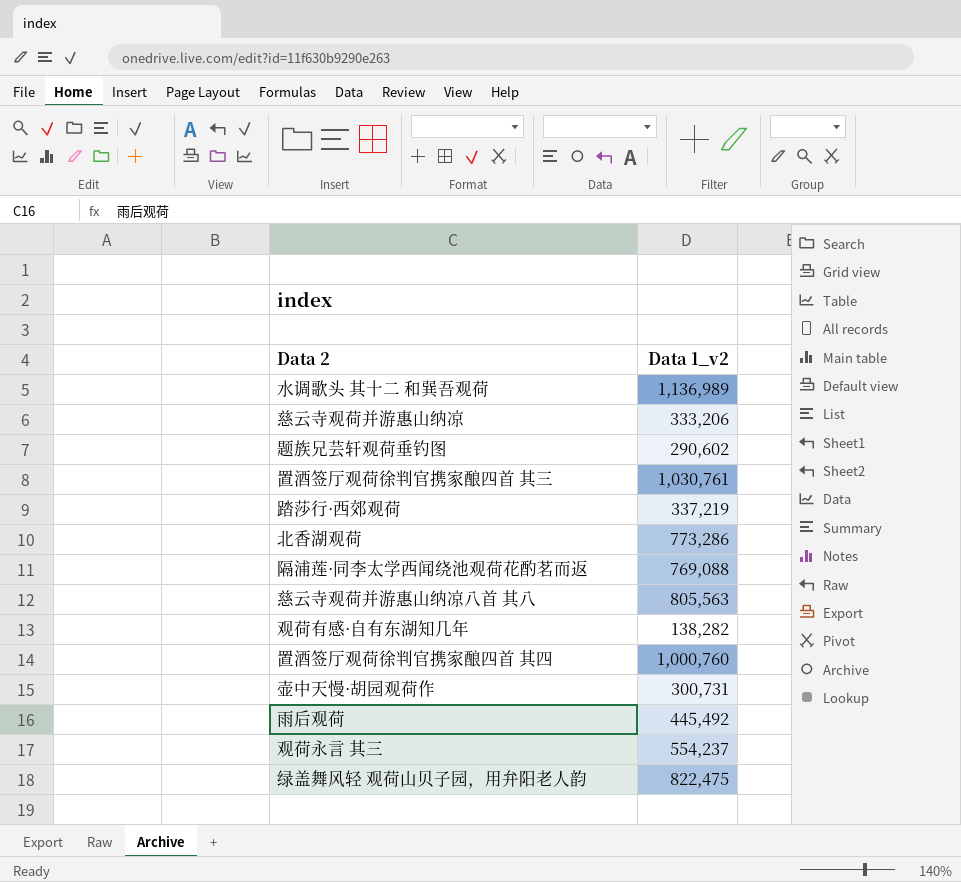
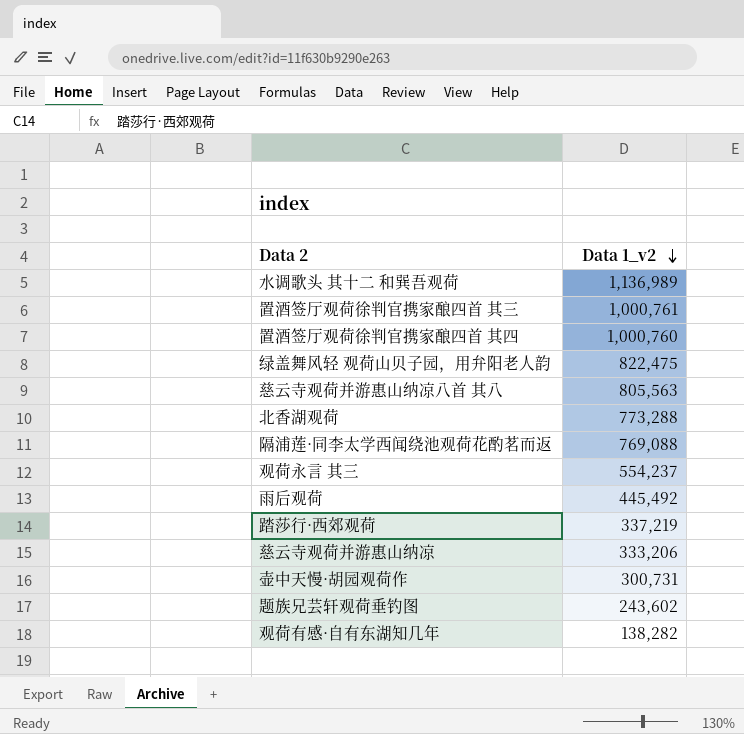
row order: none -> Data 1_v2 descending
置酒签厅观荷徐判官携家酿四首 其三 | Data 1_v2: 1,030,761 -> 1,000,761
北香湖观荷 | Data 1_v2: 773,286 -> 773,288
题族兄芸轩观荷垂钓图 | Data 1_v2: 290,602 -> 243,602

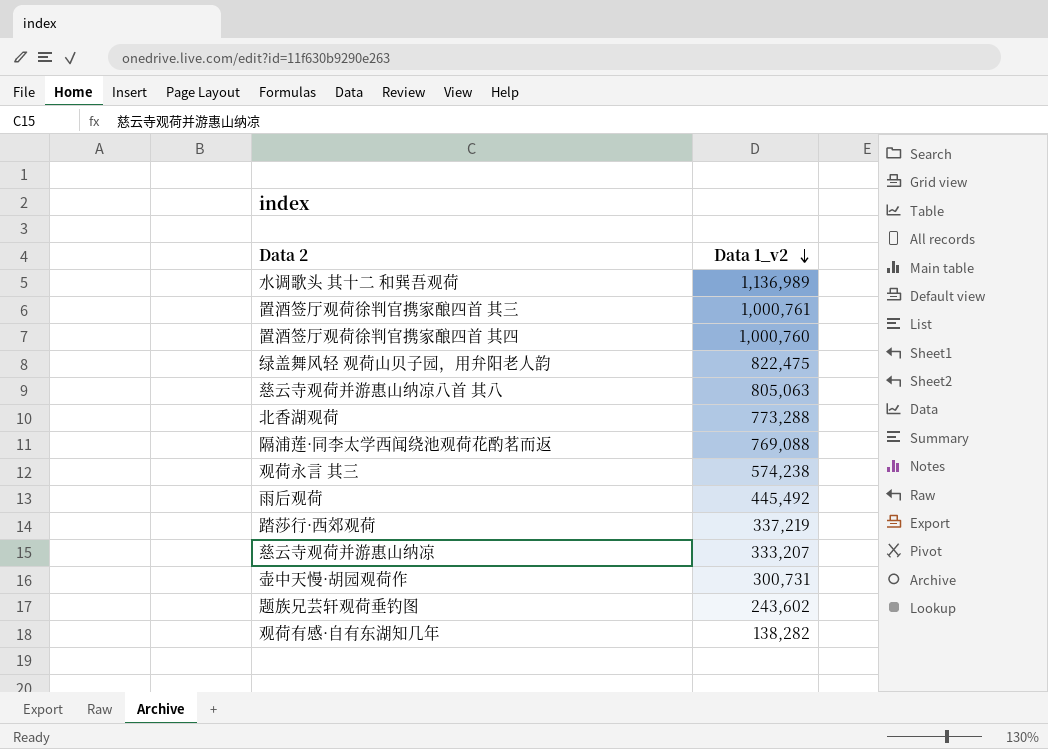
慈云寺观荷并游惠山纳凉八首 其八 | Data 1_v2: 805,563 -> 805,063
观荷永言 其三 | Data 1_v2: 554,237 -> 574,238
慈云寺观荷并游惠山纳凉 | Data 1_v2: 333,206 -> 333,207

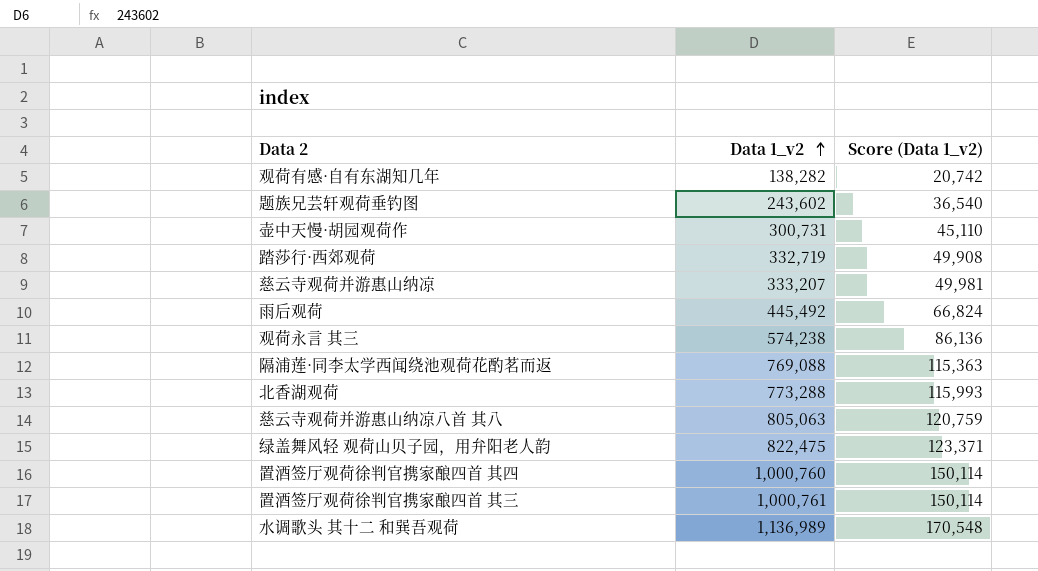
row order: Data 1_v2 descending -> Data 1_v2 ascending
column Score (Data 1_v2) | formula: none -> [Data 1_v2] * 0.15
踏莎行·西郊观荷 | Data 1_v2: 337,219 -> 332,719

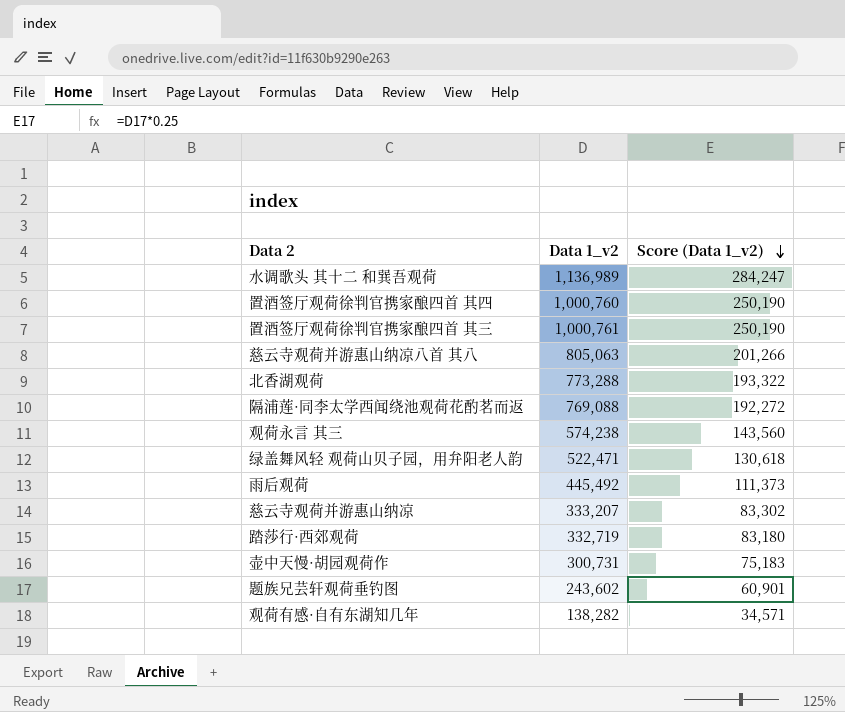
row order: Data 1_v2 ascending -> Score (Data 1_v2) descending
column Score (Data 1_v2) | formula: [Data 1_v2] * 0.15 -> [Data 1_v2] * 0.25
绿盖舞风轻 观荷山贝子园，用弁阳老人韵 | Data 1_v2: 822,475 -> 522,471

